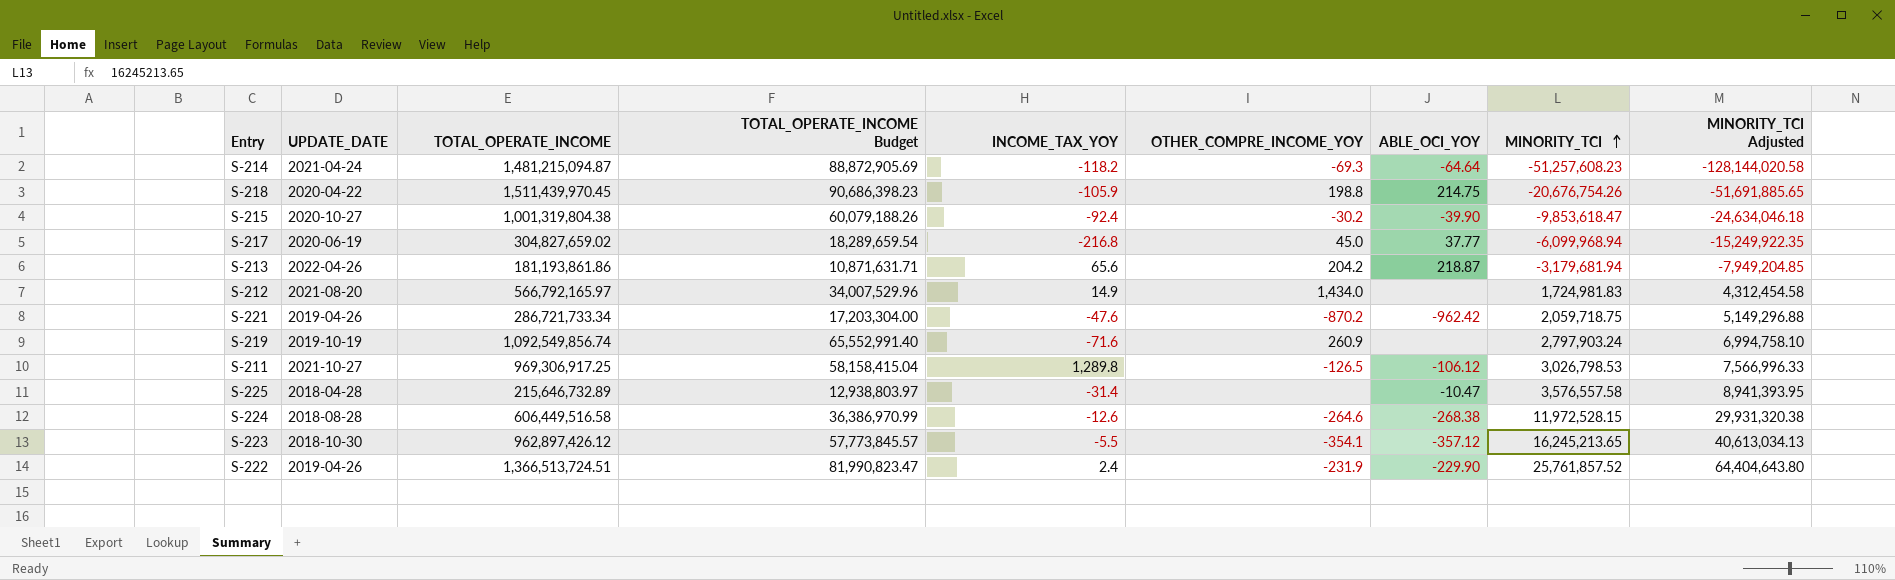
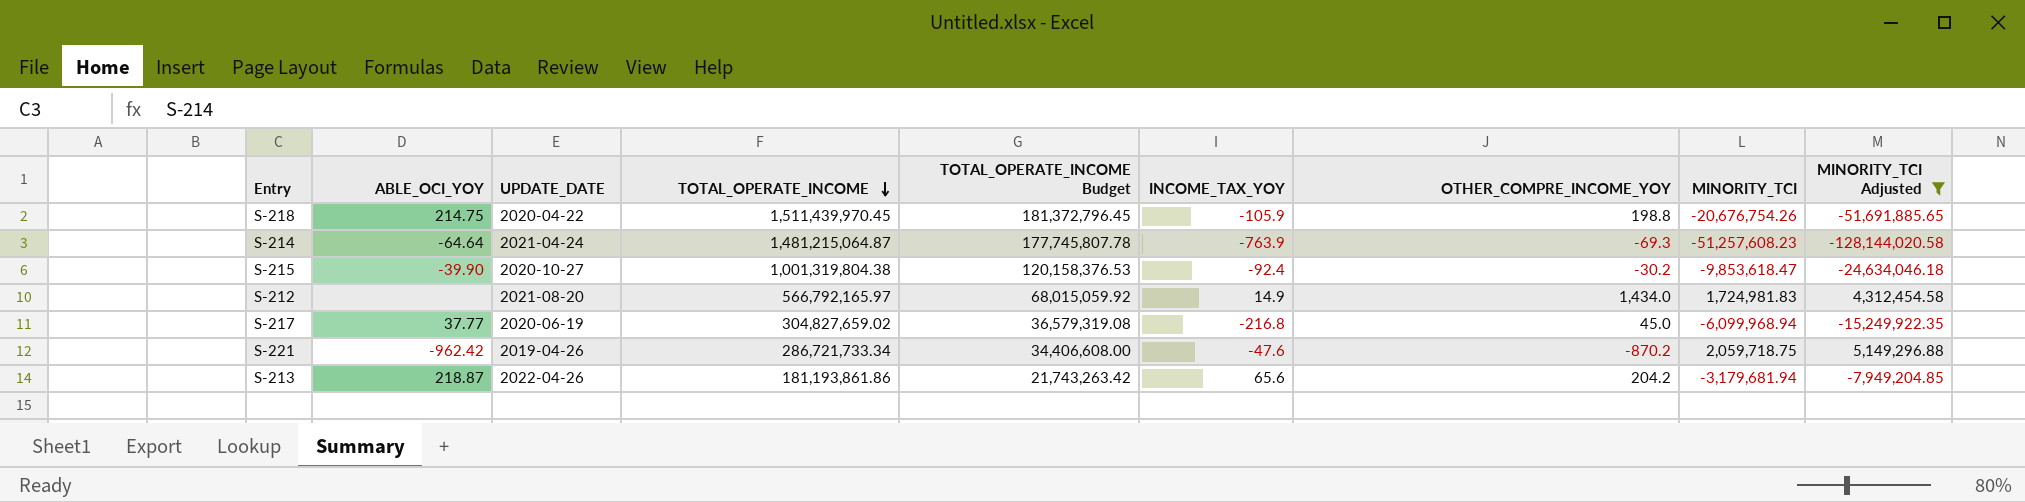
filter: none -> MINORITY_TCI Adjusted <= 5,149,296.88
row order: MINORITY_TCI ascending -> TOTAL_OPERATE_INCOME descending
column ABLE_OCI_YOY | position: 7 -> 2
column TOTAL_OPERATE_INCOME Budget | formula: [TOTAL_OPERATE_INCOME] * 0.06 -> [TOTAL_OPERATE_INCOME] * 0.12
S-214 | TOTAL_OPERATE_INCOME: 1,481,215,094.87 -> 1,481,215,064.87
S-214 | INCOME_TAX_YOY: -118.2 -> -763.9

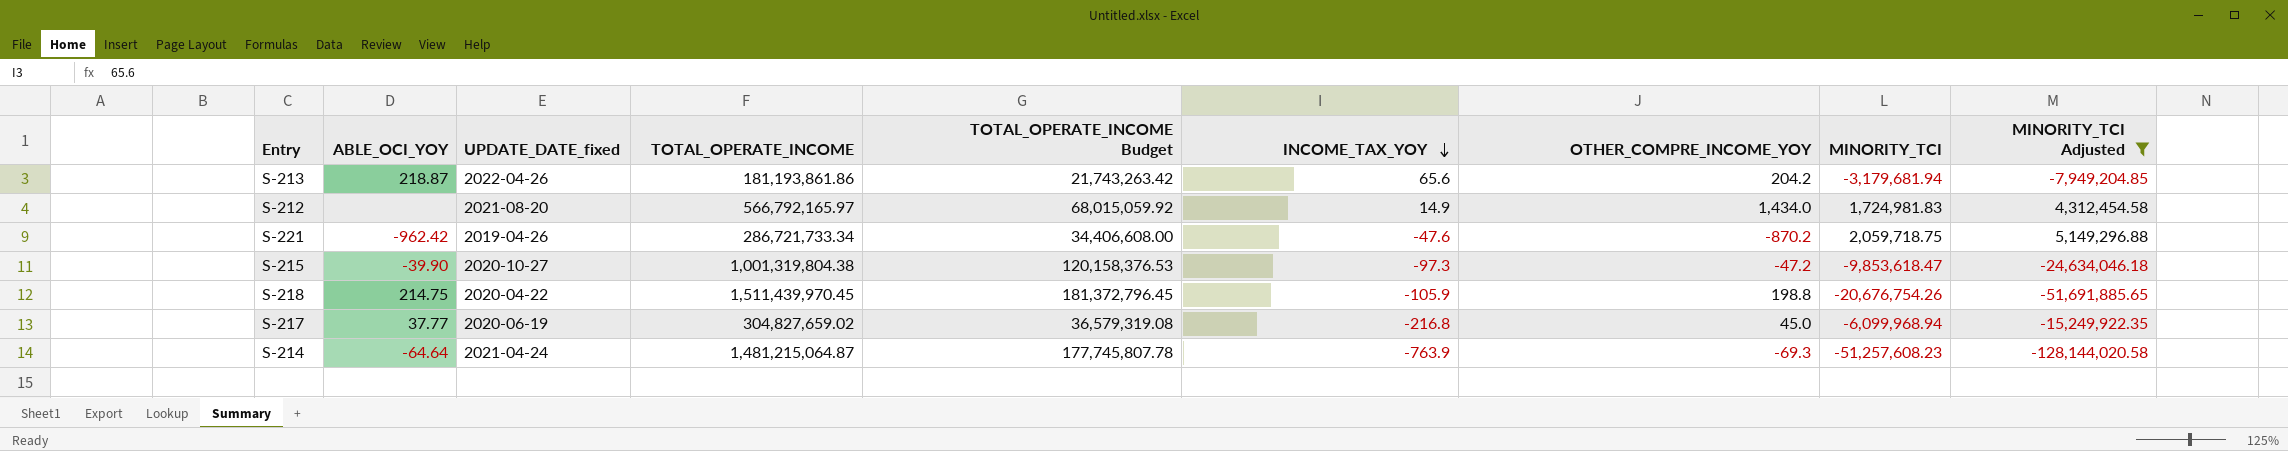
row order: TOTAL_OPERATE_INCOME descending -> INCOME_TAX_YOY descending
column name: UPDATE_DATE -> UPDATE_DATE_fixed
S-215 | INCOME_TAX_YOY: -92.4 -> -97.3
S-215 | OTHER_COMPRE_INCOME_YOY: -30.2 -> -47.2

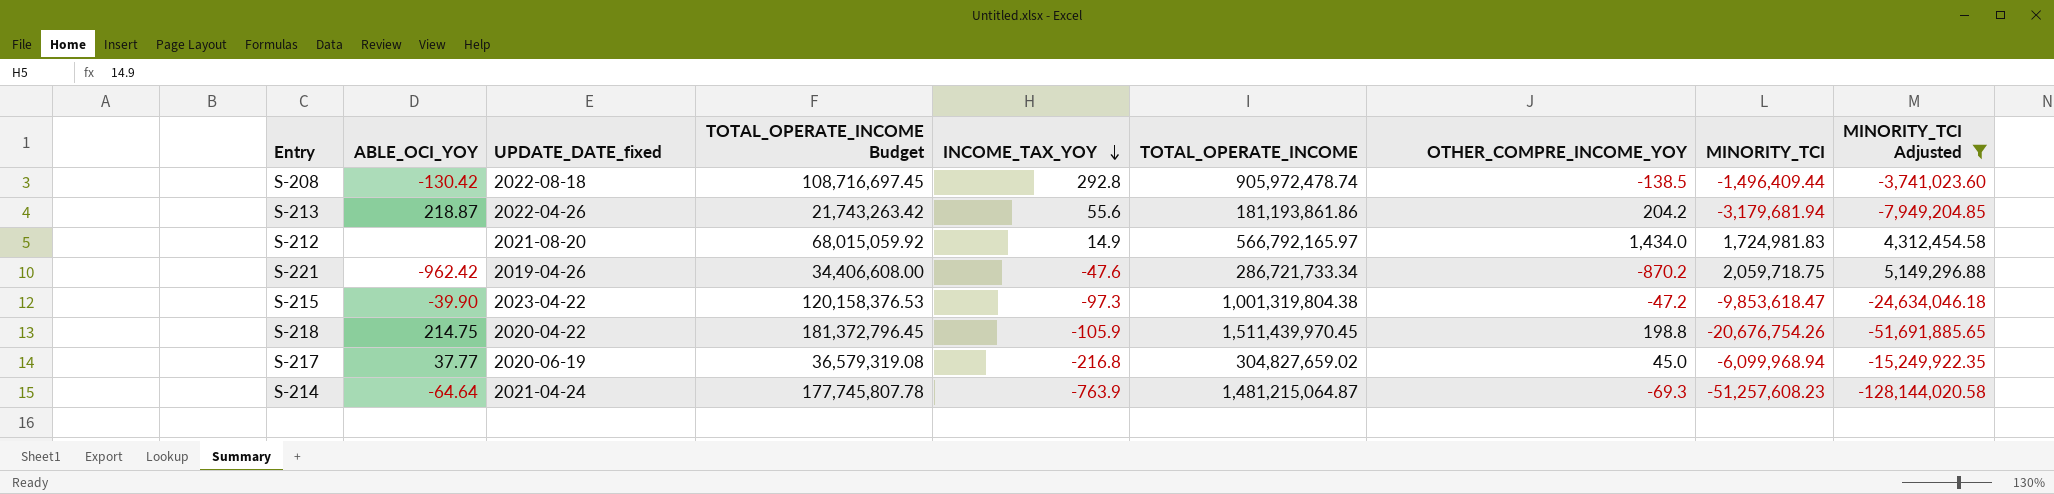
column TOTAL_OPERATE_INCOME | position: 4 -> 6
row S-208: none -> -130.42 | 2022-08-18 | 108,716,697.45 | 292.8 | 905,972,478.74 | -138.5 | -1,496,409.44 | -3,741,023.60
S-213 | INCOME_TAX_YOY: 65.6 -> 55.6
S-215 | UPDATE_DATE_fixed: 2020-10-27 -> 2023-04-22

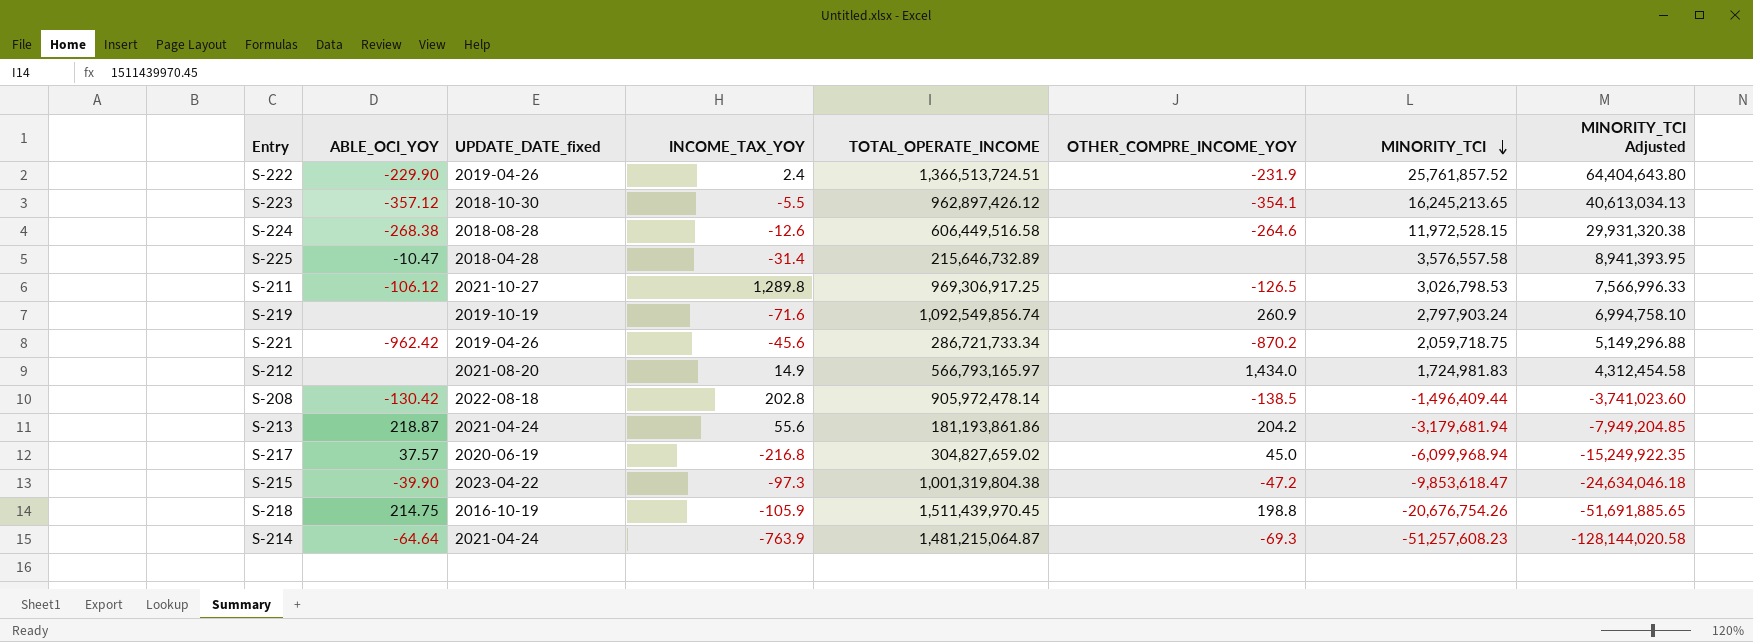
filter: MINORITY_TCI Adjusted <= 5,149,296.88 -> none
row order: INCOME_TAX_YOY descending -> MINORITY_TCI descending
column TOTAL_OPERATE_INCOME Budget | formula: [TOTAL_OPERATE_INCOME] * 0.12 -> none
S-221 | INCOME_TAX_YOY: -47.6 -> -45.6
S-212 | TOTAL_OPERATE_INCOME: 566,792,165.97 -> 566,793,165.97
S-208 | INCOME_TAX_YOY: 292.8 -> 202.8
S-208 | TOTAL_OPERATE_INCOME: 905,972,478.74 -> 905,972,478.14
S-213 | UPDATE_DATE_fixed: 2022-04-26 -> 2021-04-24
S-217 | ABLE_OCI_YOY: 37.77 -> 37.57
S-218 | UPDATE_DATE_fixed: 2020-04-22 -> 2016-10-19

